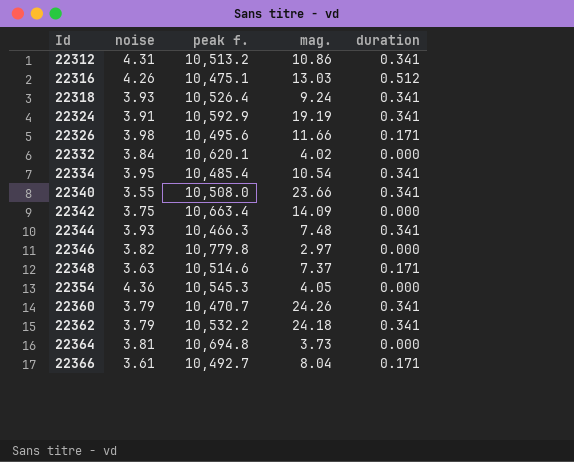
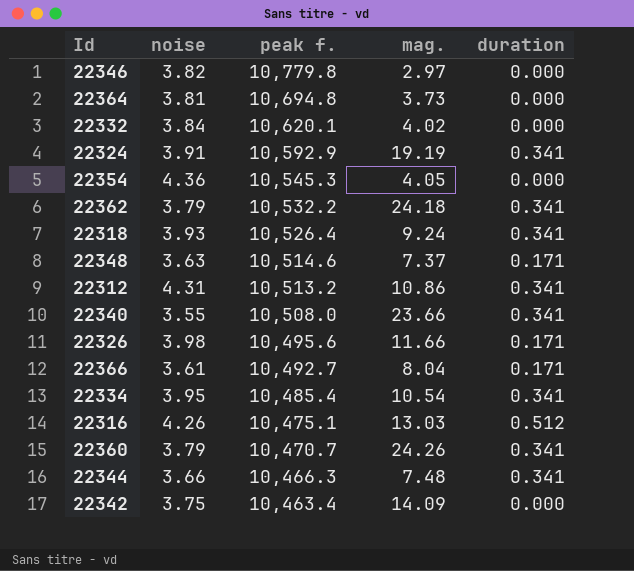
row order: Id ascending -> peak f. descending
22344 | noise: 3.93 -> 3.66
22342 | peak f.: 10,663.4 -> 10,463.4

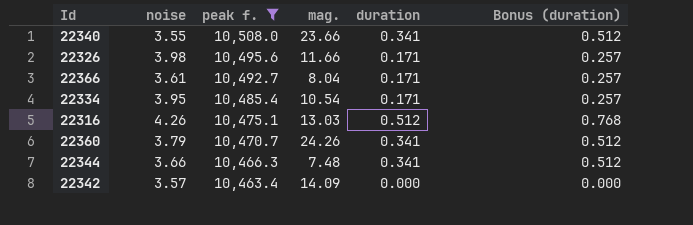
filter: none -> peak f. <= 10,508.0
column Bonus (duration) | formula: none -> [duration] * 1.5
22334 | duration: 0.341 -> 0.171
22342 | noise: 3.75 -> 3.57

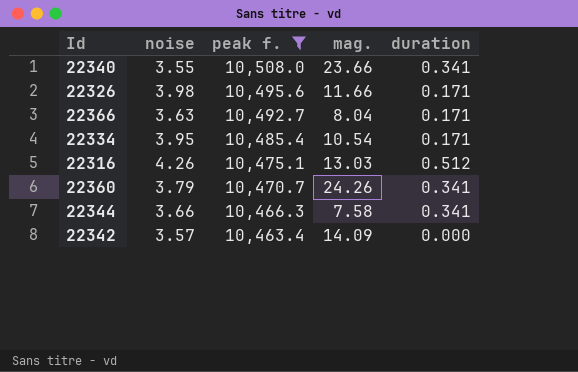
column Bonus (duration) | formula: [duration] * 1.5 -> none
22366 | noise: 3.61 -> 3.63
22344 | mag.: 7.48 -> 7.58

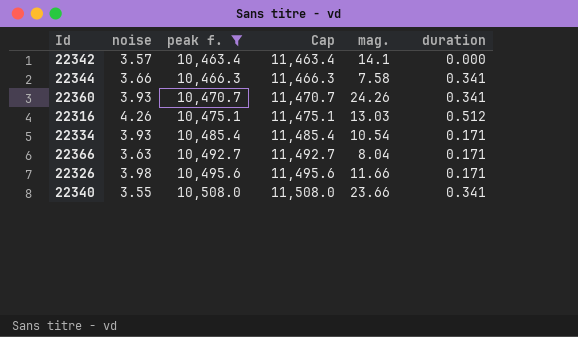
row order: peak f. descending -> peak f. ascending
column Cap | formula: none -> [peak f.] + 1000
22342 | mag.: 14.09 -> 14.1
22360 | noise: 3.79 -> 3.93
22334 | noise: 3.95 -> 3.93

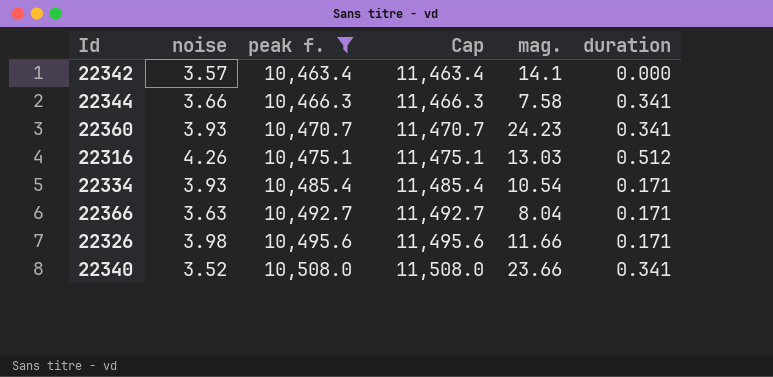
22360 | mag.: 24.26 -> 24.23
22340 | noise: 3.55 -> 3.52

